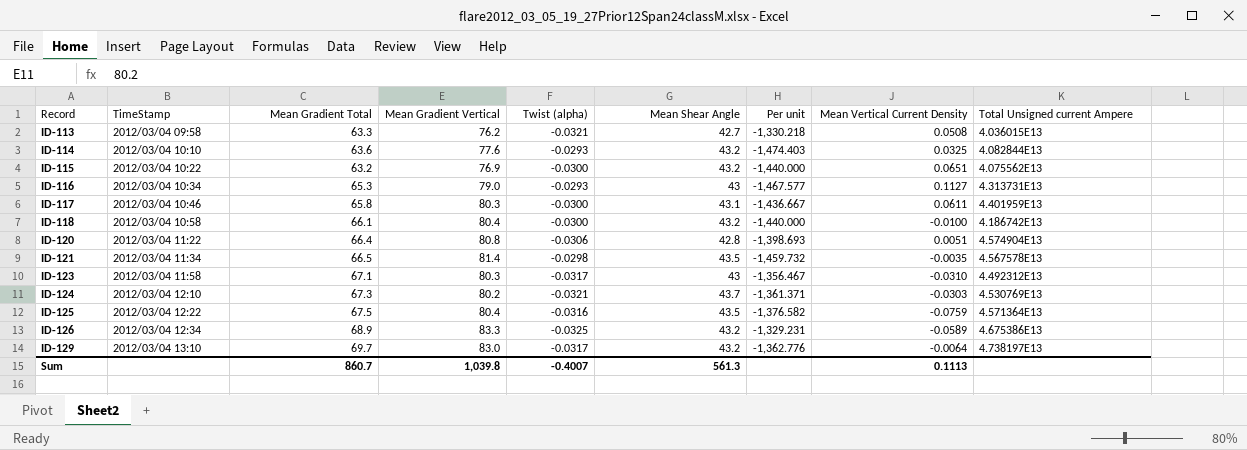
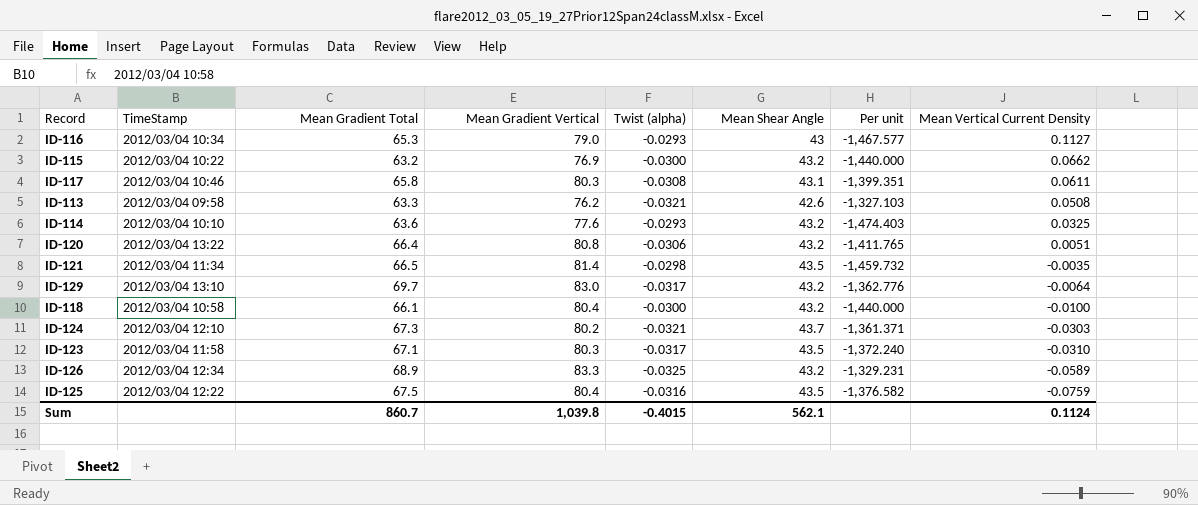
row order: Record ascending -> Mean Vertical Current Density descending
column Total Unsigned current Ampere | position: 9 -> none
ID-115 | Mean Vertical Current Density: 0.0651 -> 0.0662
ID-117 | Twist (alpha): -0.0300 -> -0.0308
ID-117 | Per unit: -1,436.667 -> -1,399.351
ID-113 | Mean Shear Angle: 42.7 -> 42.6
ID-113 | Per unit: -1,330.218 -> -1,327.103
ID-120 | TimeStamp: 2012/03/04 11:22 -> 2012/03/04 13:22
ID-120 | Mean Shear Angle: 42.8 -> 43.2
ID-120 | Per unit: -1,398.693 -> -1,411.765
ID-123 | Mean Shear Angle: 43 -> 43.5
ID-123 | Per unit: -1,356.467 -> -1,372.240
Sum | Twist (alpha): -0.4007 -> -0.4015
Sum | Mean Shear Angle: 561.3 -> 562.1
Sum | Mean Vertical Current Density: 0.1113 -> 0.1124

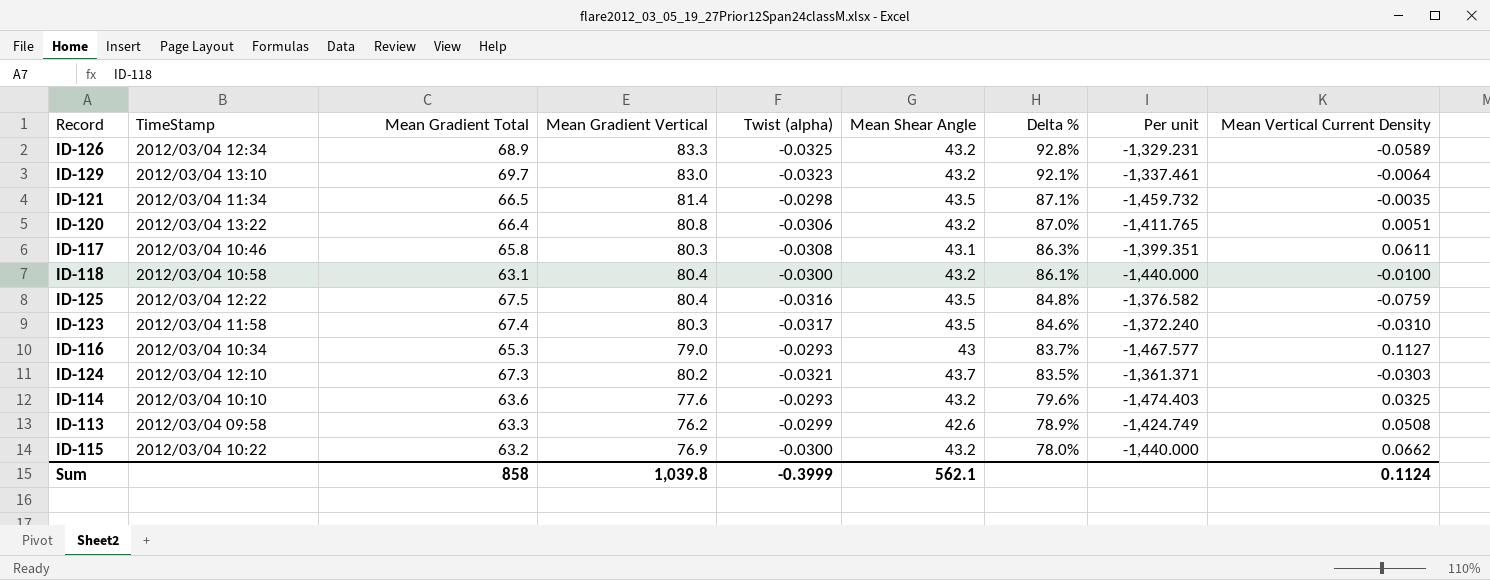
row order: Mean Vertical Current Density descending -> Delta % descending
column Delta % | formula: none -> ([Mean Gradient Vertical] - [Mean Shear Angle]) / [Mean Shear Angle]
ID-129 | Twist (alpha): -0.0317 -> -0.0323
ID-129 | Per unit: -1,362.776 -> -1,337.461
ID-118 | Mean Gradient Total: 66.1 -> 63.1
ID-123 | Mean Gradient Total: 67.1 -> 67.4
ID-113 | Twist (alpha): -0.0321 -> -0.0299
ID-113 | Per unit: -1,327.103 -> -1,424.749
Sum | Mean Gradient Total: 860.7 -> 858
Sum | Twist (alpha): -0.4015 -> -0.3999

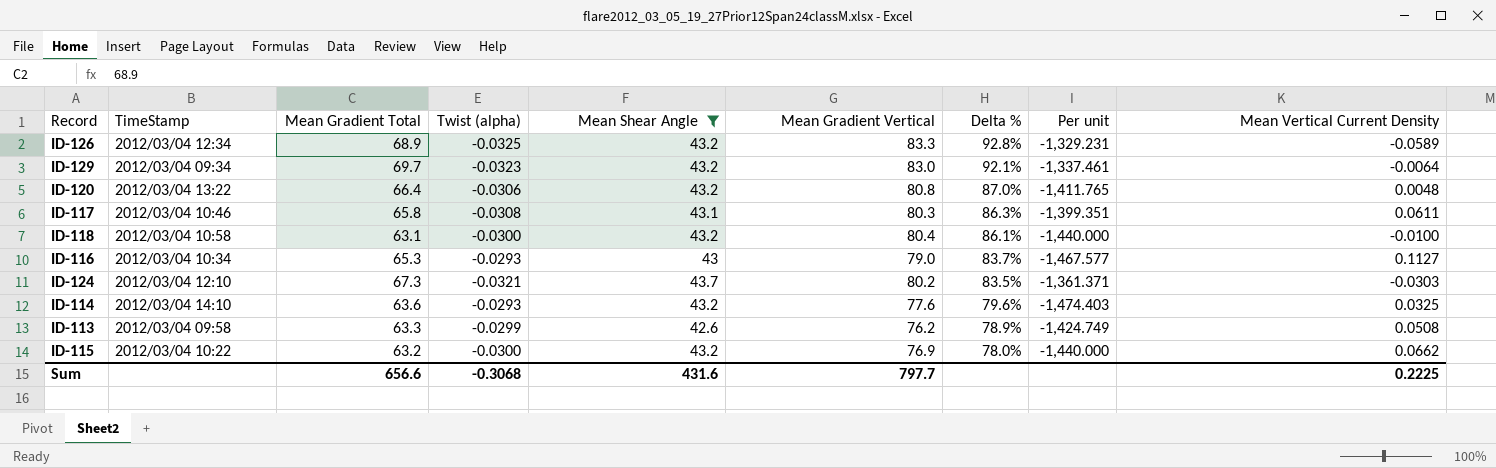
filter: none -> Mean Shear Angle != 43.5
column Mean Gradient Vertical | position: 4 -> 6
ID-129 | TimeStamp: 2012/03/04 13:10 -> 2012/03/04 09:34
ID-120 | Mean Vertical Current Density: 0.0051 -> 0.0048
ID-114 | TimeStamp: 2012/03/04 10:10 -> 2012/03/04 14:10
Sum | Mean Gradient Total: 858 -> 656.6
Sum | Twist (alpha): -0.3999 -> -0.3068
Sum | Mean Shear Angle: 562.1 -> 431.6
Sum | Mean Gradient Vertical: 1,039.8 -> 797.7
Sum | Mean Vertical Current Density: 0.1124 -> 0.2225

